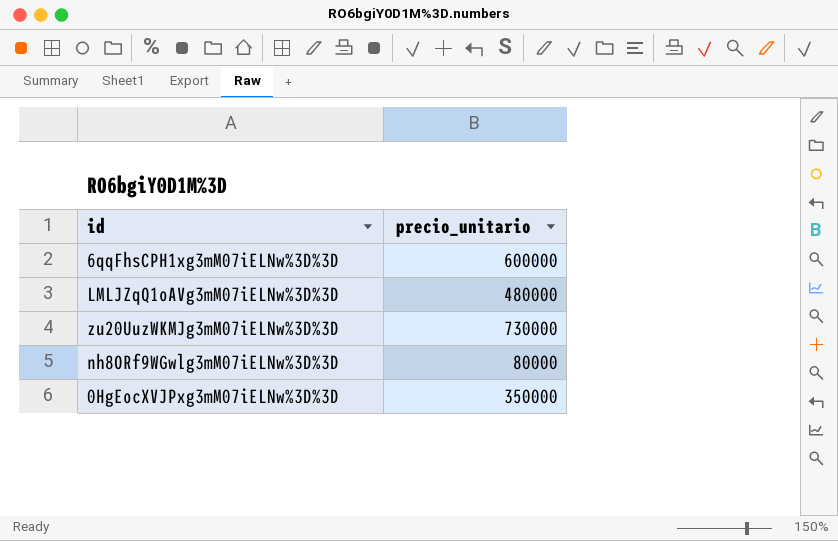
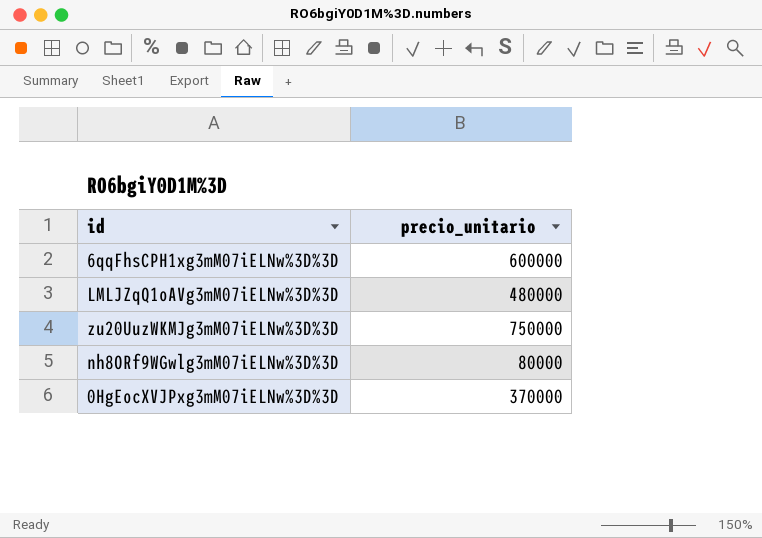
zu20UuzWKMJg3mM07iELNw%3D%3D | precio_unitario: 730000 -> 750000
0HgEocXVJPxg3mM07iELNw%3D%3D | precio_unitario: 350000 -> 370000

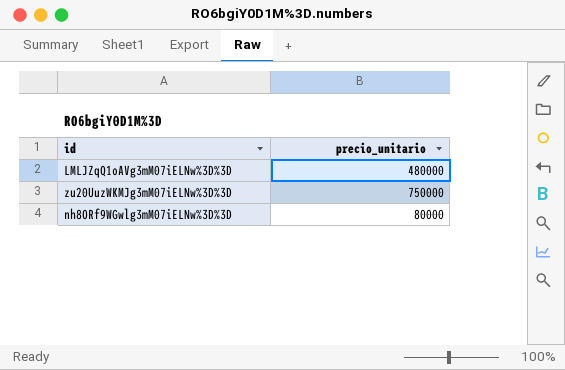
row 6qqFhsCPH1xg3mM07iELNw%3D%3D: 600000 -> none
row 0HgEocXVJPxg3mM07iELNw%3D%3D: 370000 -> none

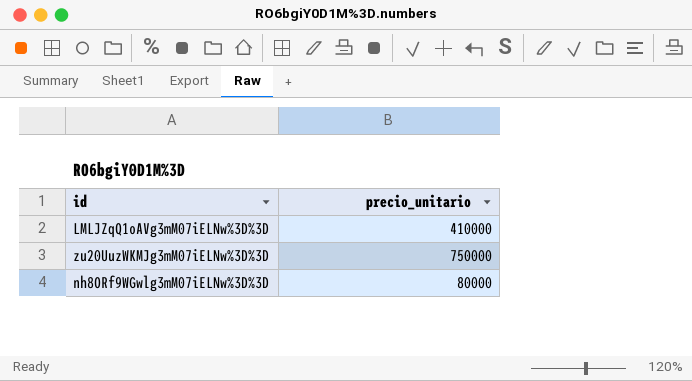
LMLJZqQ1oAVg3mM07iELNw%3D%3D | precio_unitario: 480000 -> 410000

